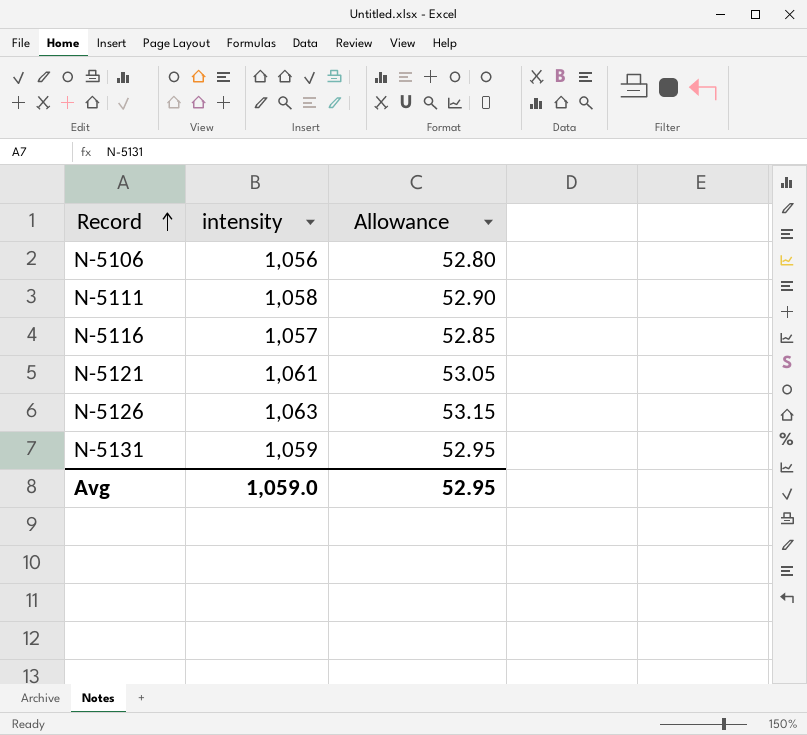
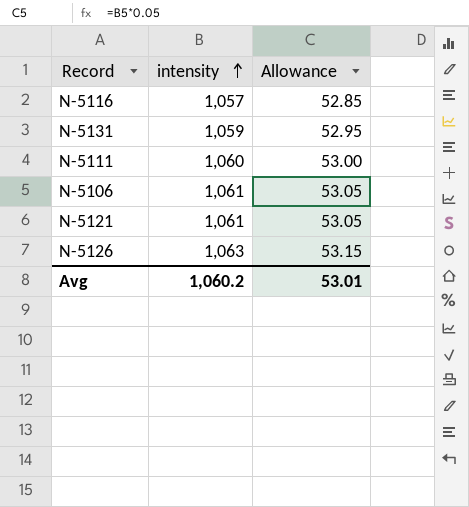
row order: Record ascending -> intensity ascending
N-5111 | intensity: 1,058 -> 1,060
N-5111 | Allowance: 52.90 -> 53.00
N-5106 | intensity: 1,056 -> 1,061
N-5106 | Allowance: 52.80 -> 53.05
Avg | intensity: 1,059.0 -> 1,060.2
Avg | Allowance: 52.95 -> 53.01

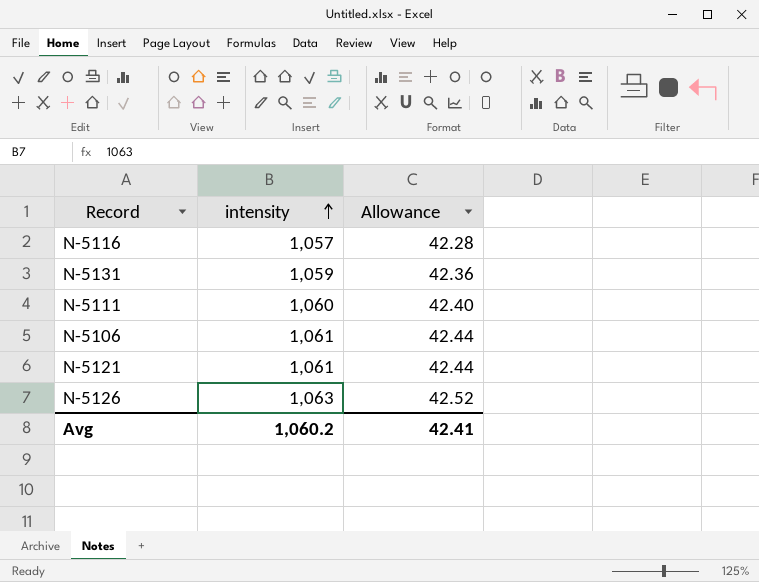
column Allowance | formula: [intensity] * 0.05 -> [intensity] * 0.04
Avg | Allowance: 53.01 -> 42.41

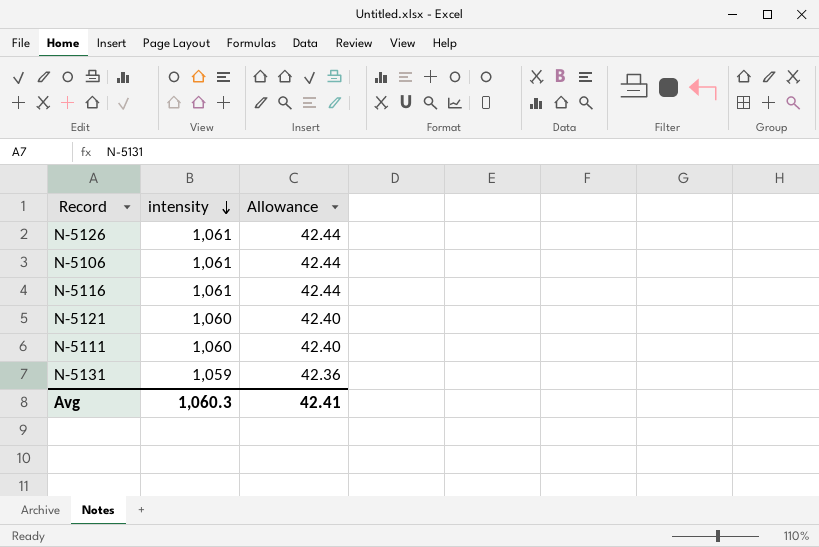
row order: intensity ascending -> intensity descending
N-5126 | intensity: 1,063 -> 1,061
N-5126 | Allowance: 42.52 -> 42.44
N-5116 | intensity: 1,057 -> 1,061
N-5116 | Allowance: 42.28 -> 42.44
N-5121 | intensity: 1,061 -> 1,060
N-5121 | Allowance: 42.44 -> 42.40
Avg | intensity: 1,060.2 -> 1,060.3

